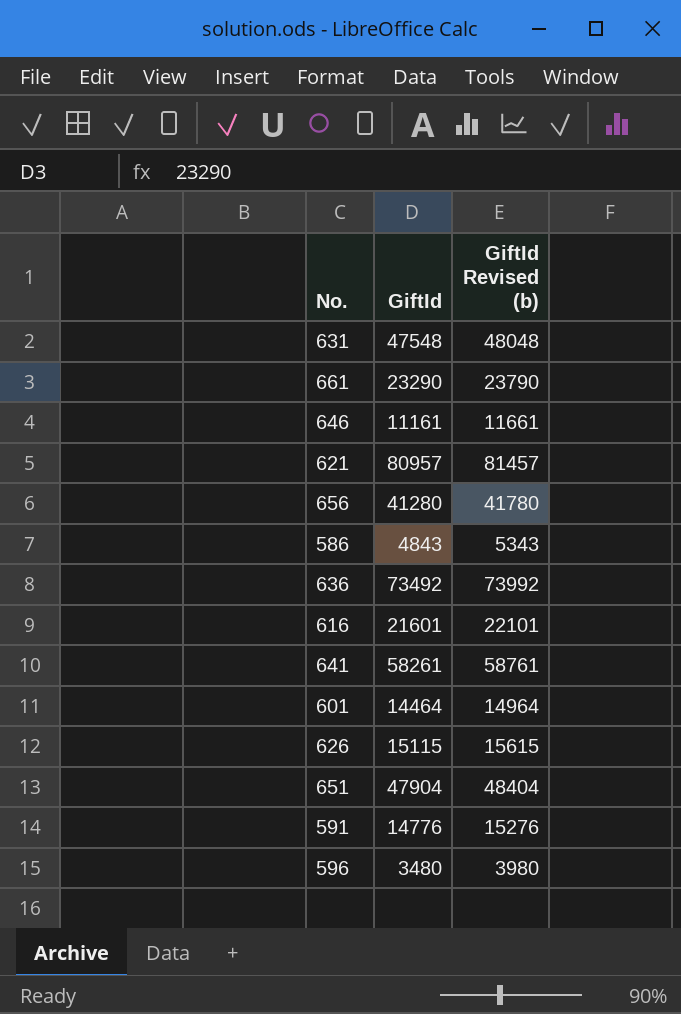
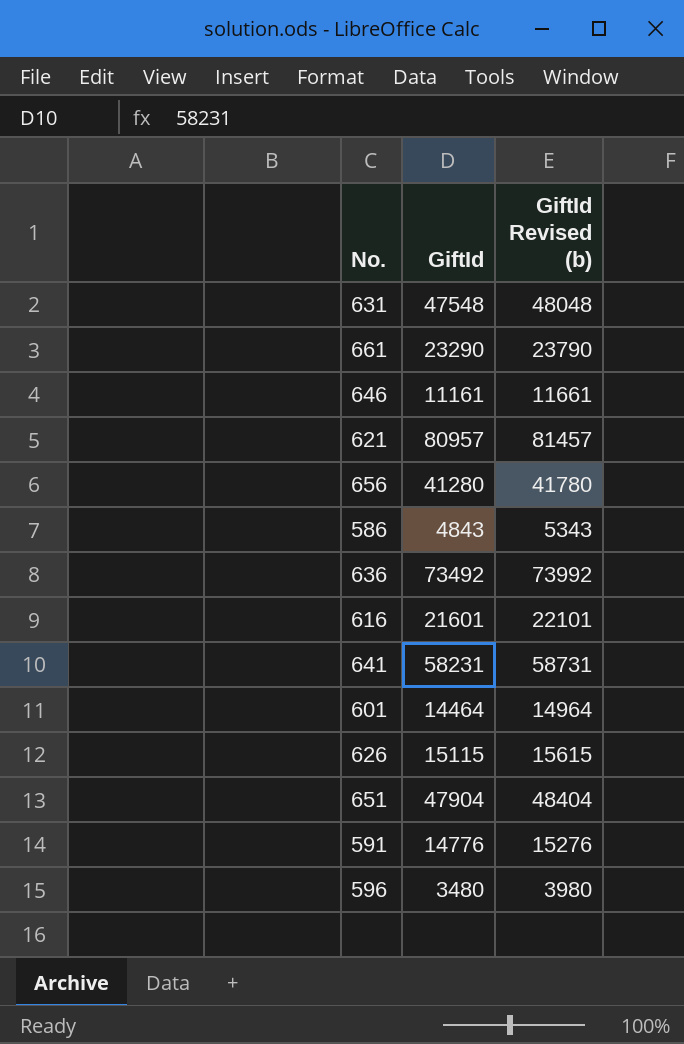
641 | GiftId: 58261 -> 58231
641 | GiftId Revised (b): 58761 -> 58731

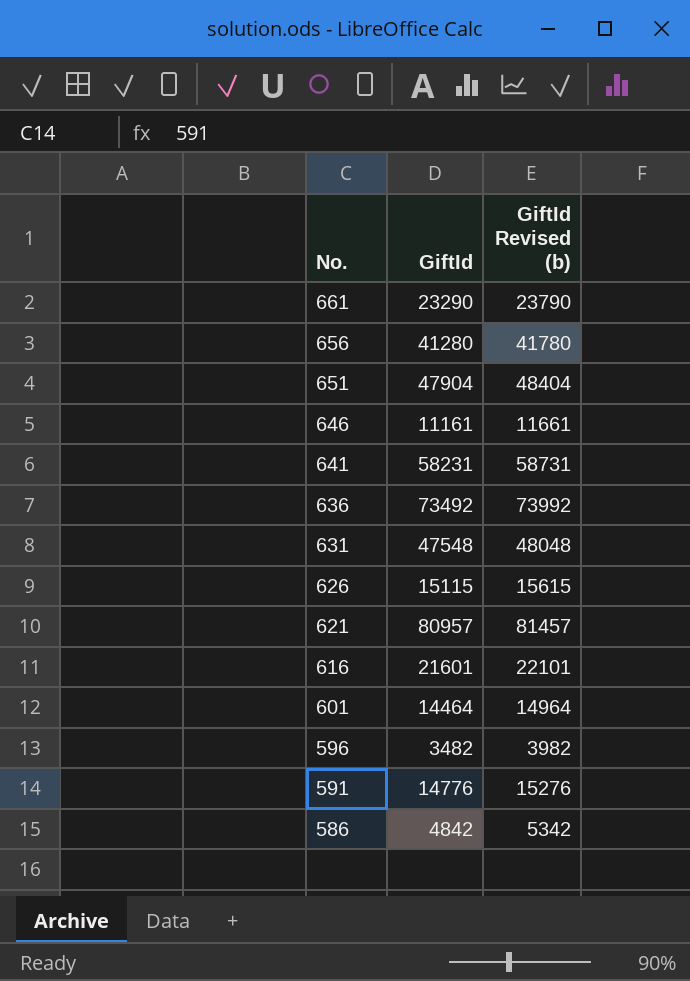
row order: none -> No. descending
596 | GiftId: 3480 -> 3482
596 | GiftId Revised (b): 3980 -> 3982
586 | GiftId: 4843 -> 4842
586 | GiftId Revised (b): 5343 -> 5342

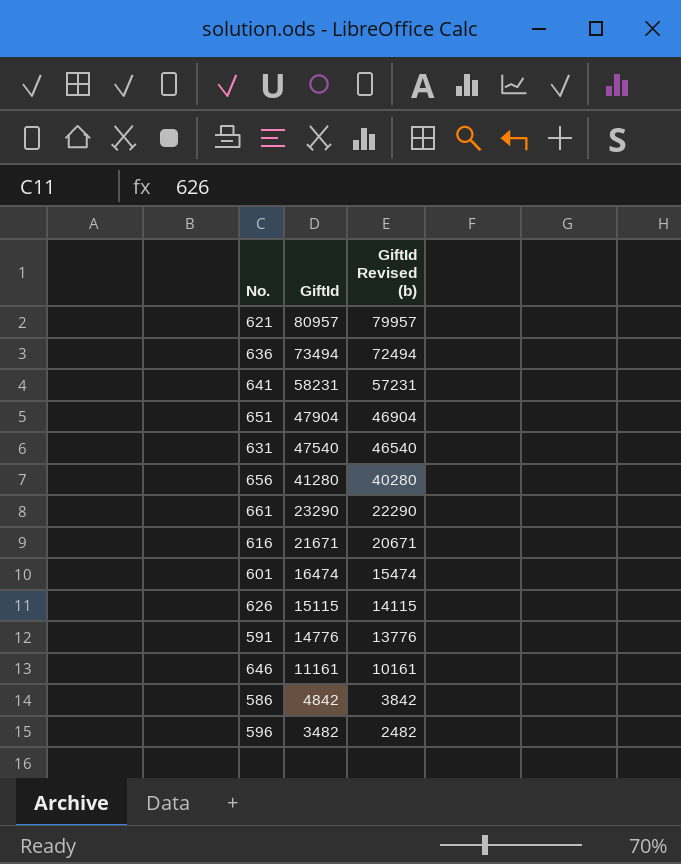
row order: No. descending -> GiftId descending
column GiftId Revised (b) | formula: [GiftId] + 500 -> [GiftId] - 1000
636 | GiftId: 73492 -> 73494
631 | GiftId: 47548 -> 47540
616 | GiftId: 21601 -> 21671
601 | GiftId: 14464 -> 16474

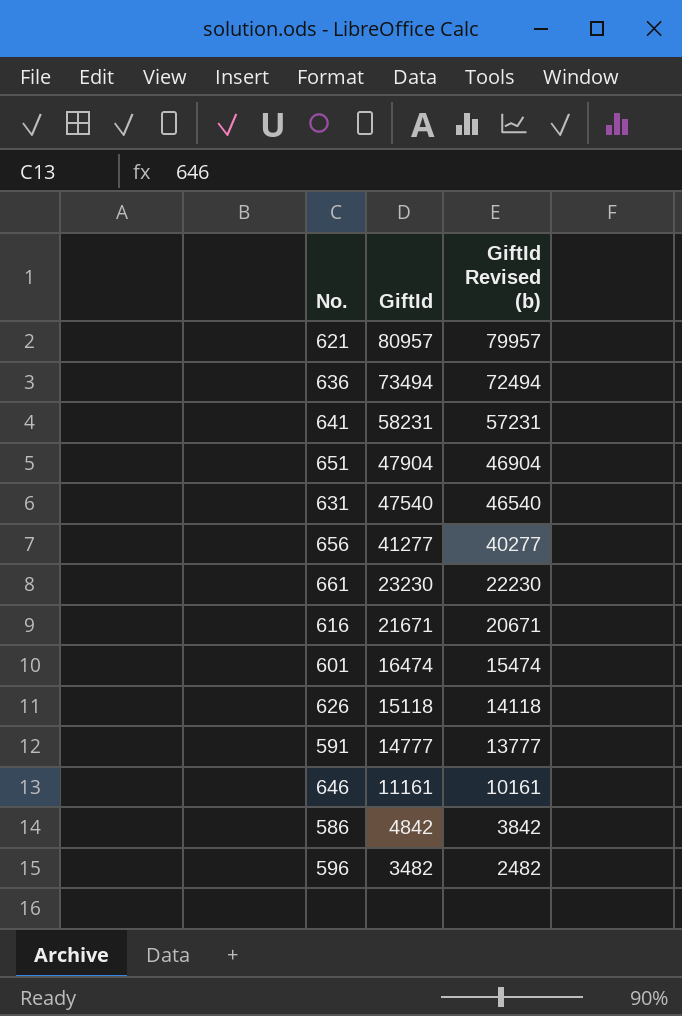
656 | GiftId: 41280 -> 41277
656 | GiftId Revised (b): 40280 -> 40277
661 | GiftId: 23290 -> 23230
661 | GiftId Revised (b): 22290 -> 22230
626 | GiftId: 15115 -> 15118
626 | GiftId Revised (b): 14115 -> 14118
591 | GiftId: 14776 -> 14777
591 | GiftId Revised (b): 13776 -> 13777

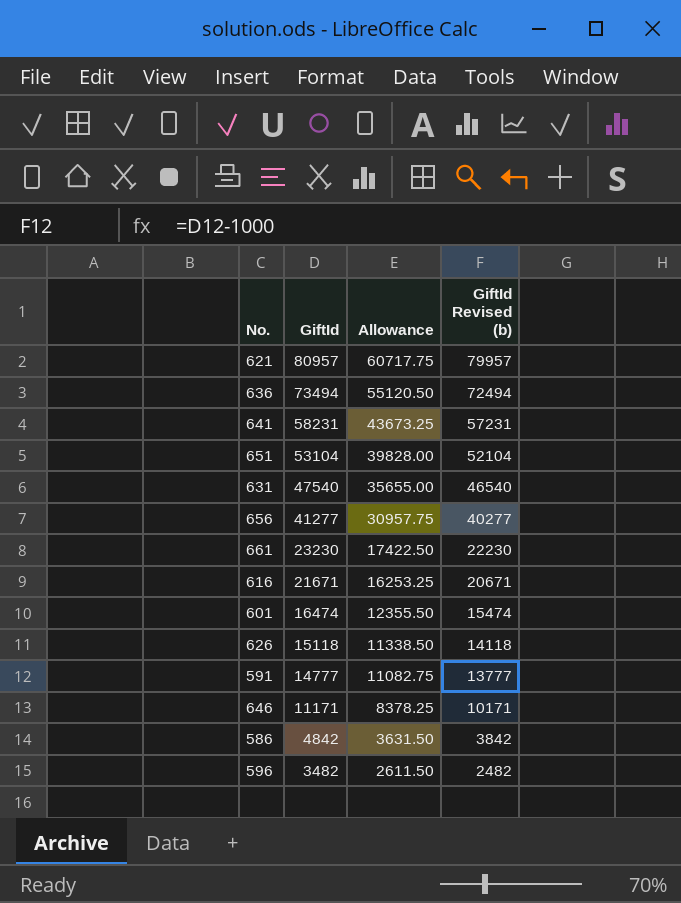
column Allowance | formula: none -> [GiftId] * 0.75
651 | GiftId: 47904 -> 53104
651 | GiftId Revised (b): 46904 -> 52104
646 | GiftId: 11161 -> 11171
646 | GiftId Revised (b): 10161 -> 10171

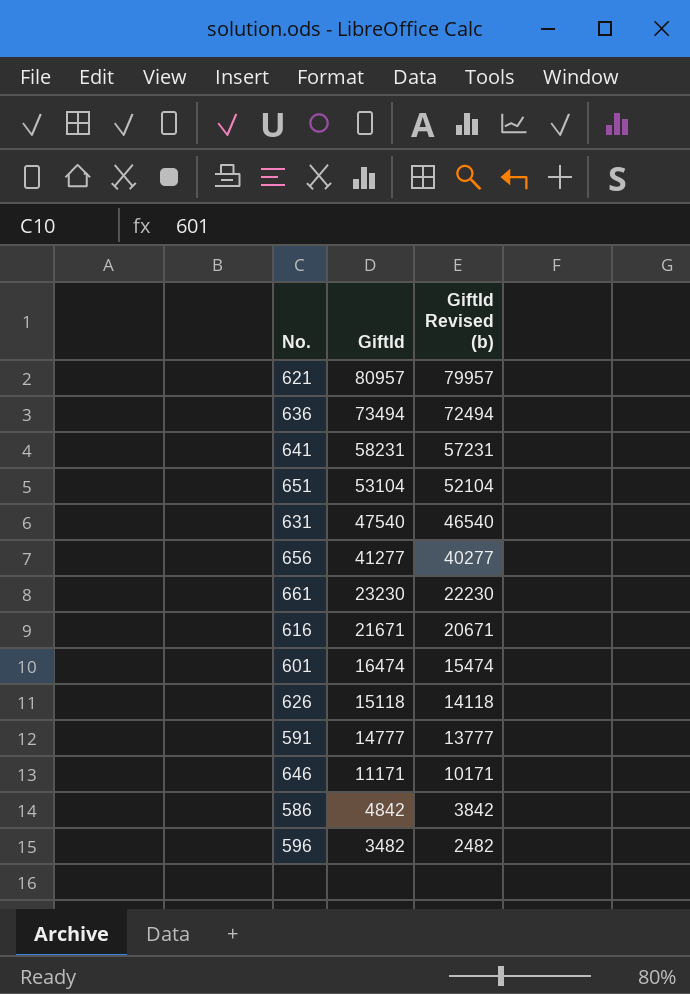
column Allowance | formula: [GiftId] * 0.75 -> none

